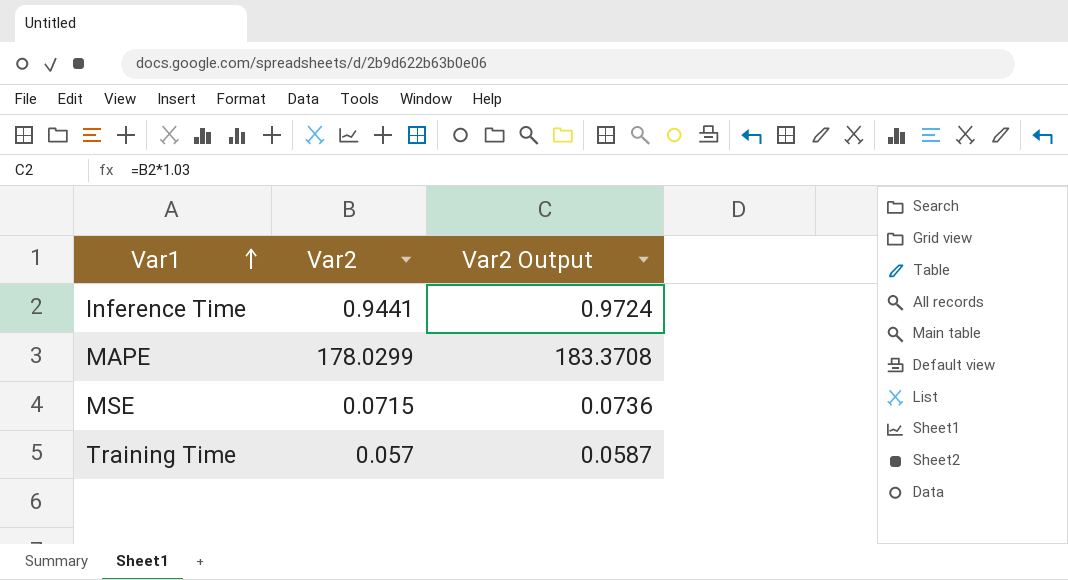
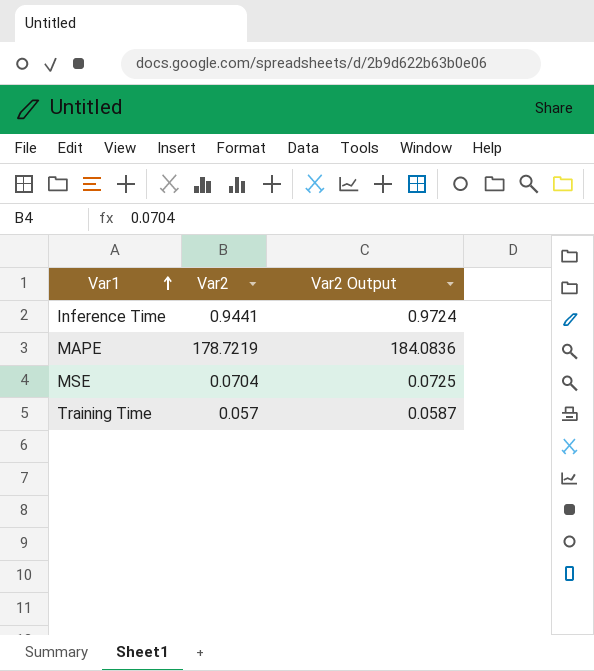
MAPE | Var2: 178.0299 -> 178.7219
MAPE | Var2 Output: 183.3708 -> 184.0836
MSE | Var2: 0.0715 -> 0.0704
MSE | Var2 Output: 0.0736 -> 0.0725

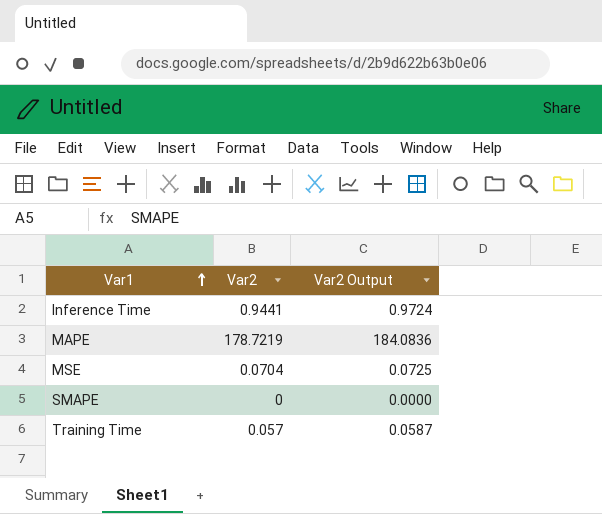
row SMAPE: none -> 0 | 0.0000

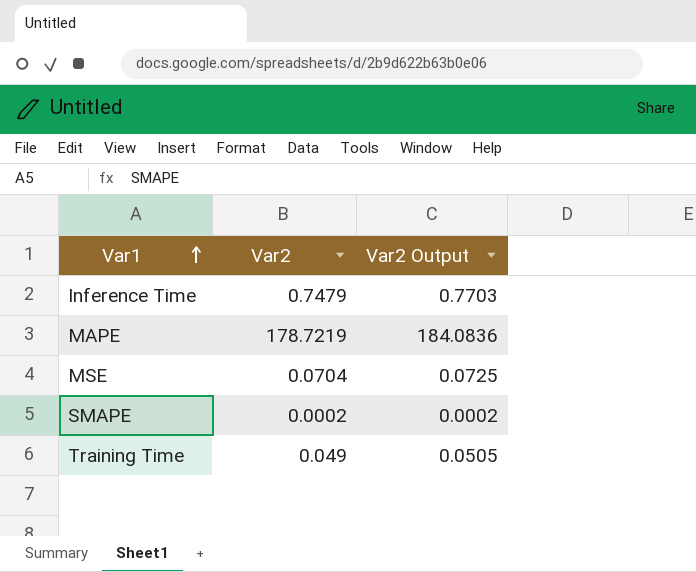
Inference Time | Var2: 0.9441 -> 0.7479
Inference Time | Var2 Output: 0.9724 -> 0.7703
SMAPE | Var2: 0 -> 0.0002
SMAPE | Var2 Output: 0.0000 -> 0.0002
Training Time | Var2: 0.057 -> 0.049
Training Time | Var2 Output: 0.0587 -> 0.0505

